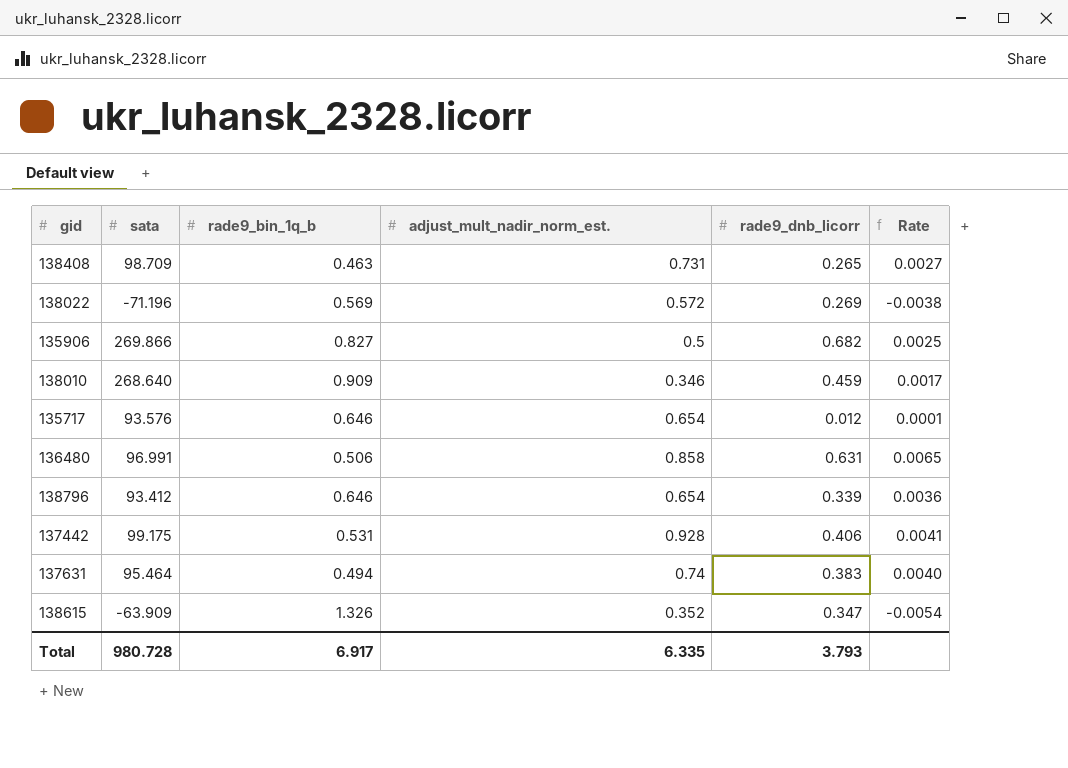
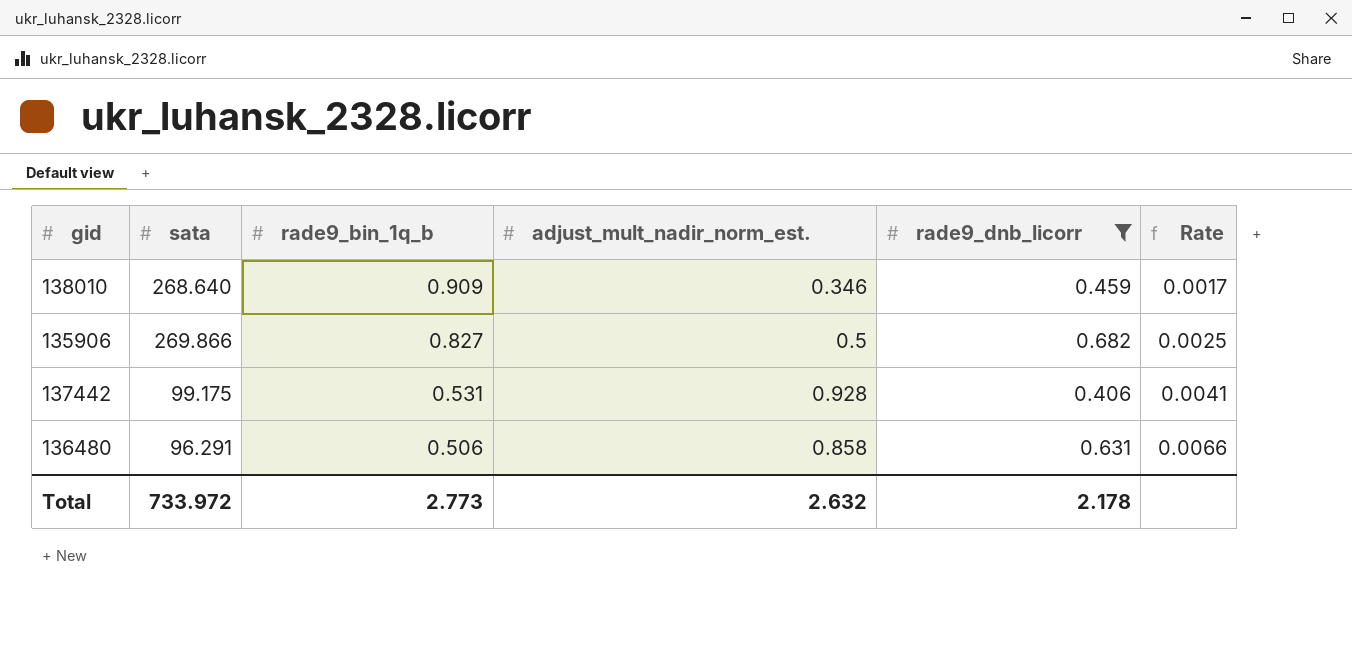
filter: none -> rade9_dnb_licorr >= 0.406
row order: none -> rade9_bin_1q_b descending
136480 | sata: 96.991 -> 96.291
136480 | Rate: 0.0065 -> 0.0066
Total | sata: 980.728 -> 733.972
Total | rade9_bin_1q_b: 6.917 -> 2.773
Total | adjust_mult_nadir_norm_est.: 6.335 -> 2.632
Total | rade9_dnb_licorr: 3.793 -> 2.178

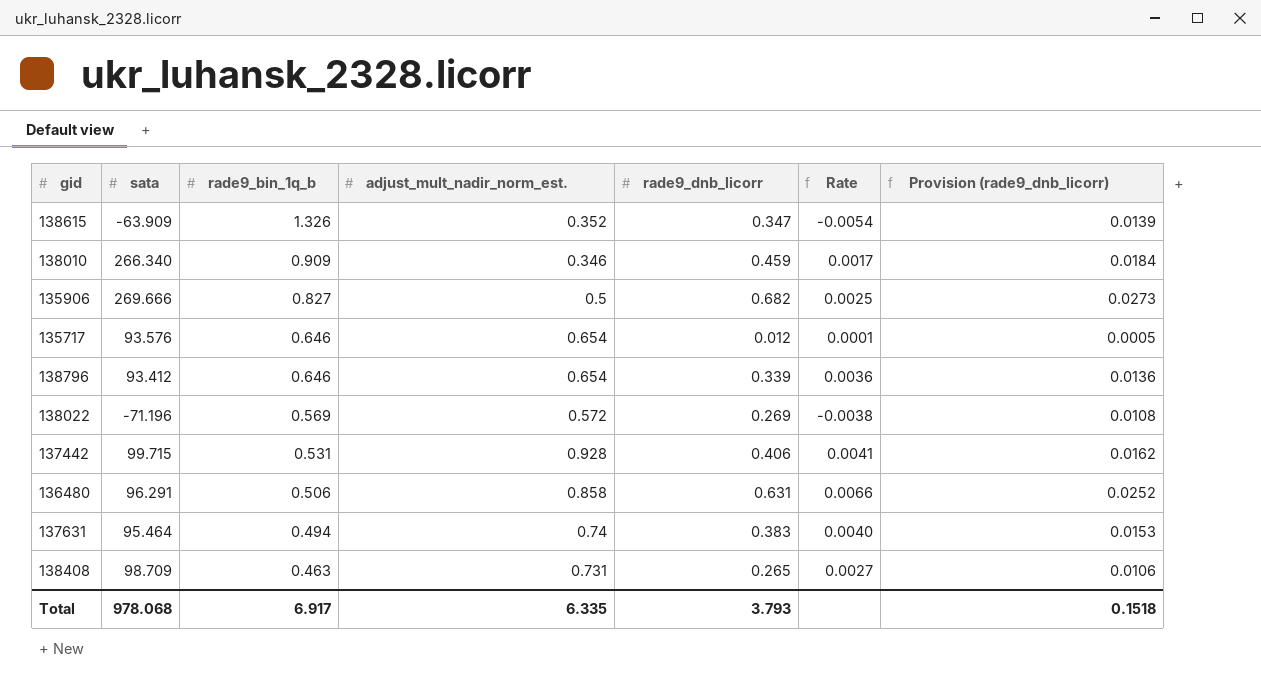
filter: rade9_dnb_licorr >= 0.406 -> none
column Provision (rade9_dnb_licorr) | formula: none -> [rade9_dnb_licorr] * 0.04
138010 | sata: 268.640 -> 266.340
135906 | sata: 269.866 -> 269.666
137442 | sata: 99.175 -> 99.715
Total | sata: 733.972 -> 978.068
Total | rade9_bin_1q_b: 2.773 -> 6.917
Total | adjust_mult_nadir_norm_est.: 2.632 -> 6.335
Total | rade9_dnb_licorr: 2.178 -> 3.793

